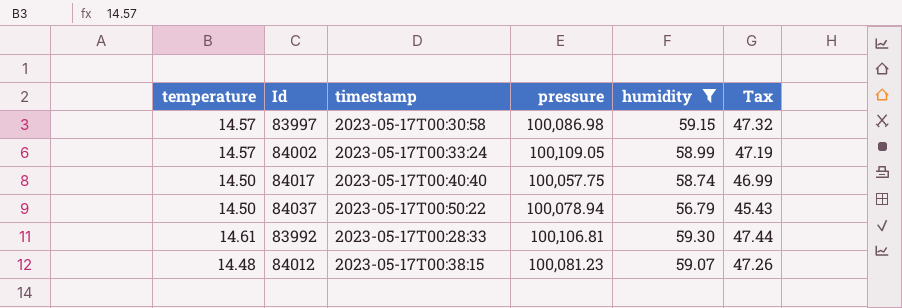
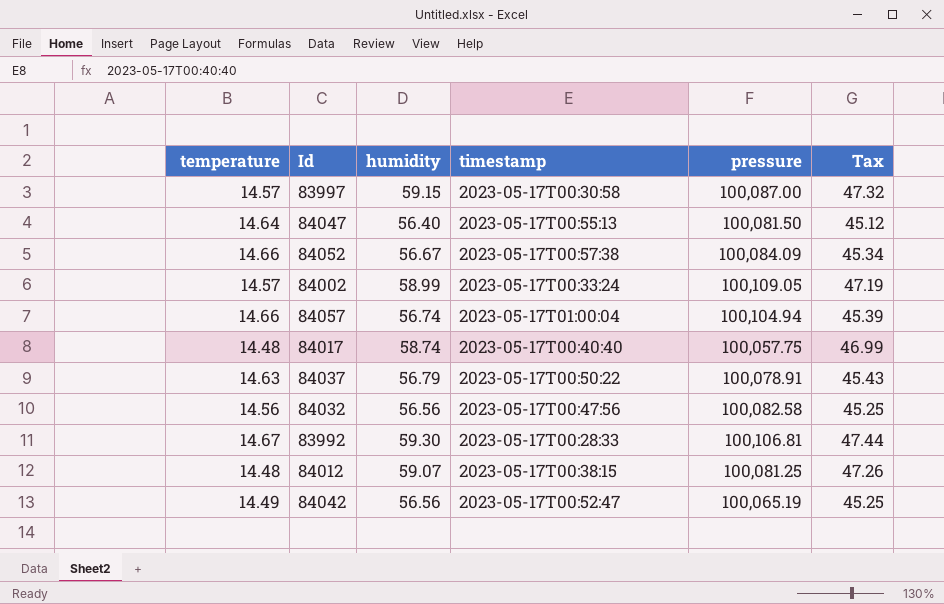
filter: humidity >= 56.79 -> none
column humidity | position: 5 -> 3
83997 | pressure: 100,086.98 -> 100,087.00
84017 | temperature: 14.50 -> 14.48
84037 | temperature: 14.50 -> 14.63
84037 | pressure: 100,078.94 -> 100,078.91
83992 | temperature: 14.61 -> 14.67
84012 | pressure: 100,081.23 -> 100,081.25

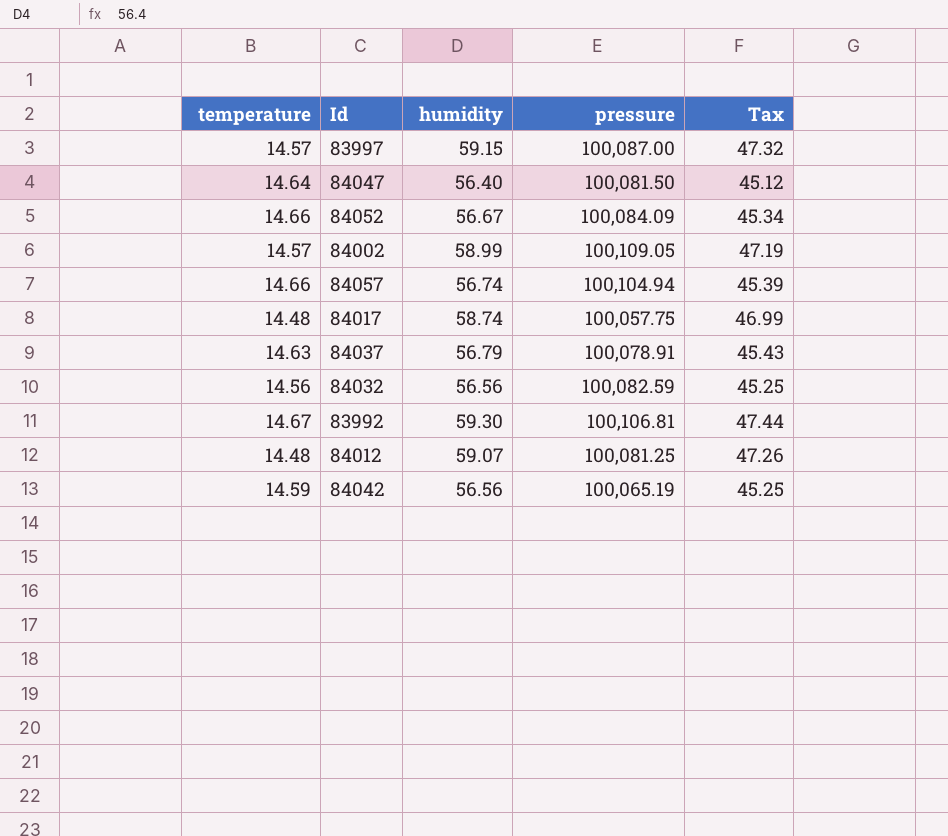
column timestamp | position: 4 -> none
84032 | pressure: 100,082.58 -> 100,082.59
84042 | temperature: 14.49 -> 14.59

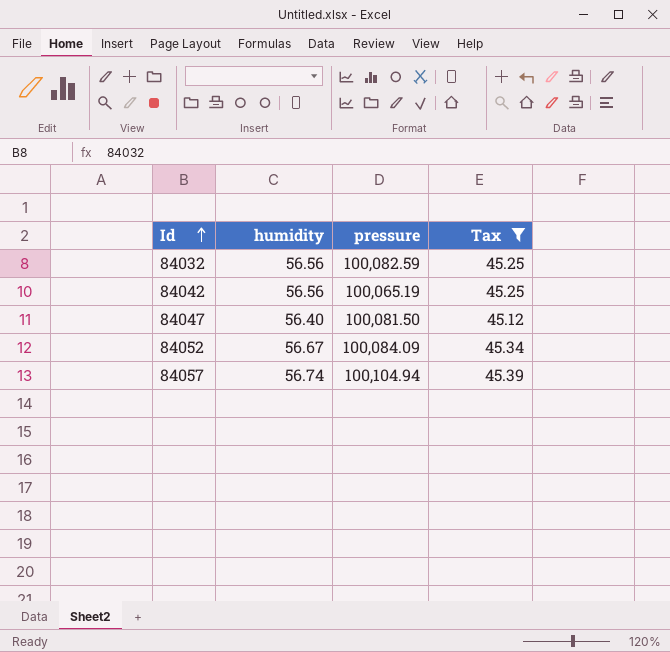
filter: none -> Tax <= 45.39
row order: none -> Id ascending
column temperature | position: 1 -> none

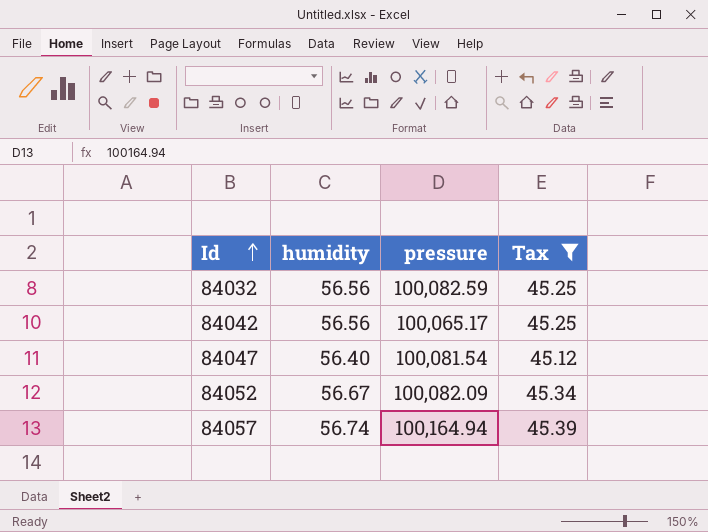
84042 | pressure: 100,065.19 -> 100,065.17
84047 | pressure: 100,081.50 -> 100,081.54
84052 | pressure: 100,084.09 -> 100,082.09
84057 | pressure: 100,104.94 -> 100,164.94

